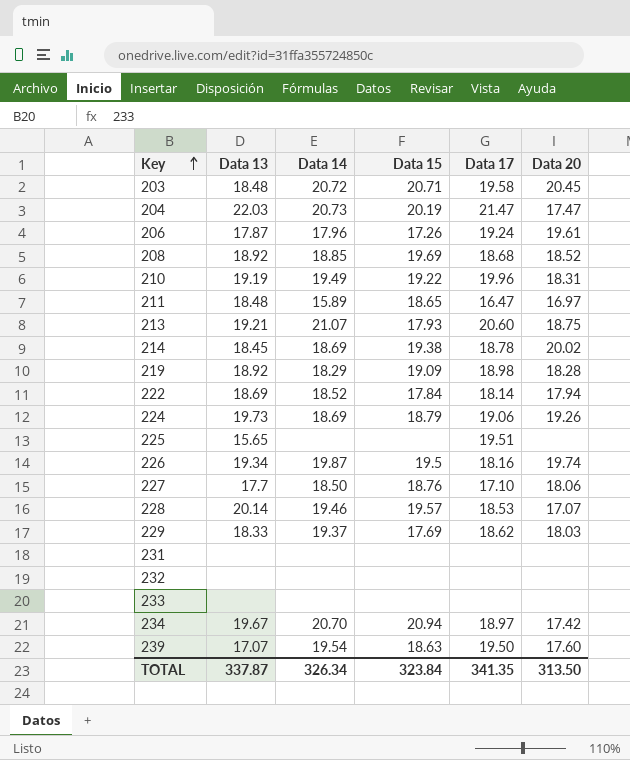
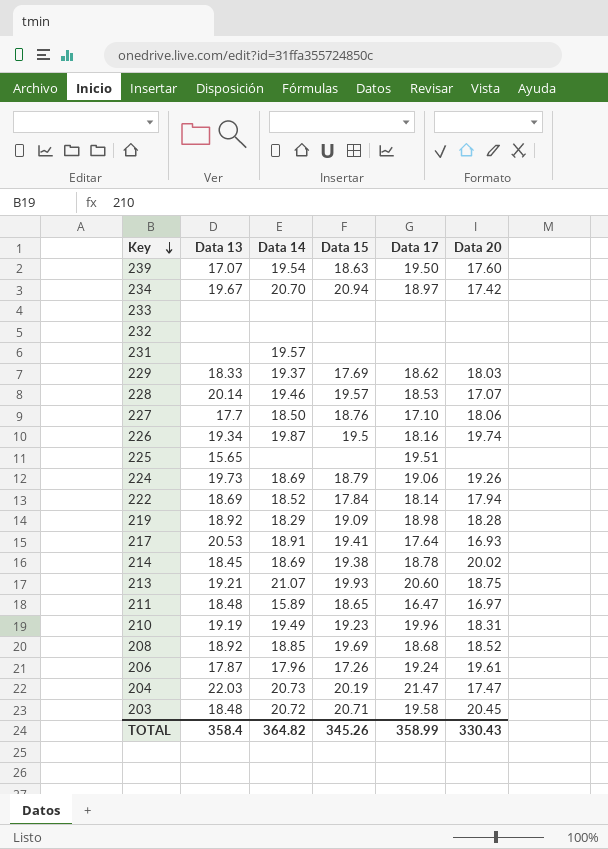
row order: Key ascending -> Key descending
231 | Data 14: none -> 19.57
row 217: none -> 20.53 | 18.91 | 19.41 | 17.64 | 16.93
213 | Data 15: 17.93 -> 19.93
210 | Data 15: 19.22 -> 19.23
TOTAL | Data 13: 337.87 -> 358.4
TOTAL | Data 14: 326.34 -> 364.82
TOTAL | Data 15: 323.84 -> 345.26
TOTAL | Data 17: 341.35 -> 358.99
TOTAL | Data 20: 313.50 -> 330.43

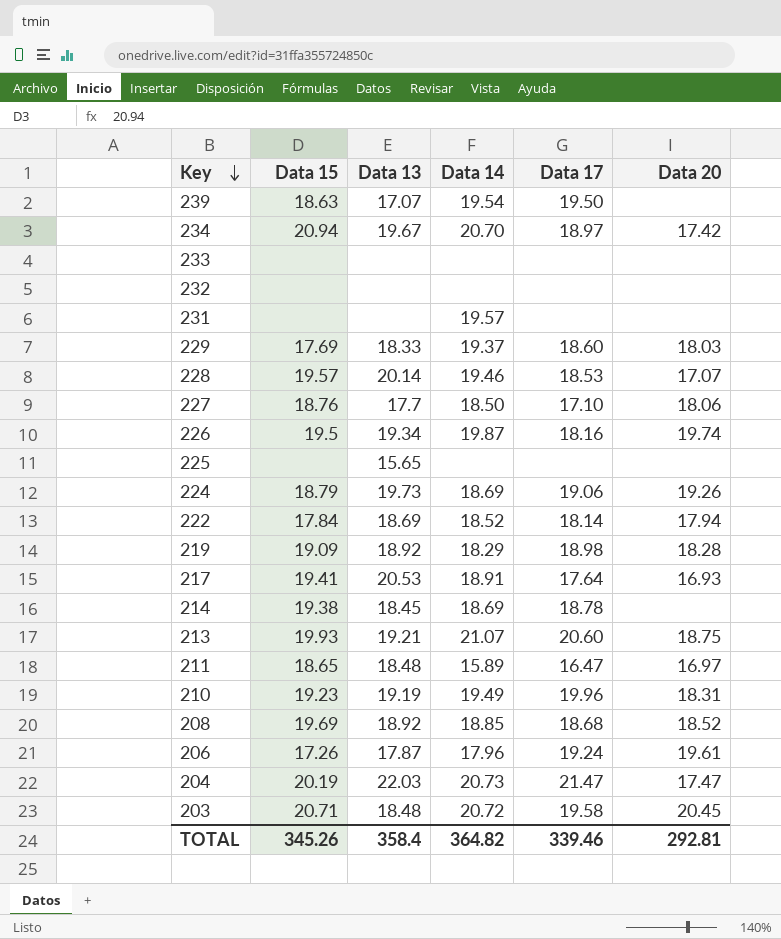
column Data 15 | position: 4 -> 2
239 | Data 20: 17.60 -> none
229 | Data 17: 18.62 -> 18.60
225 | Data 17: 19.51 -> none
214 | Data 20: 20.02 -> none
TOTAL | Data 17: 358.99 -> 339.46
TOTAL | Data 20: 330.43 -> 292.81

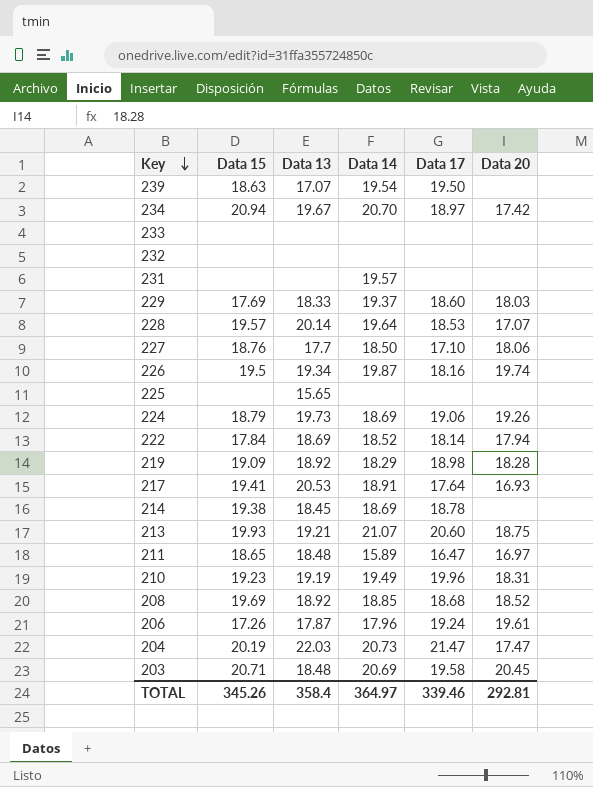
228 | Data 14: 19.46 -> 19.64
203 | Data 14: 20.72 -> 20.69
TOTAL | Data 14: 364.82 -> 364.97

